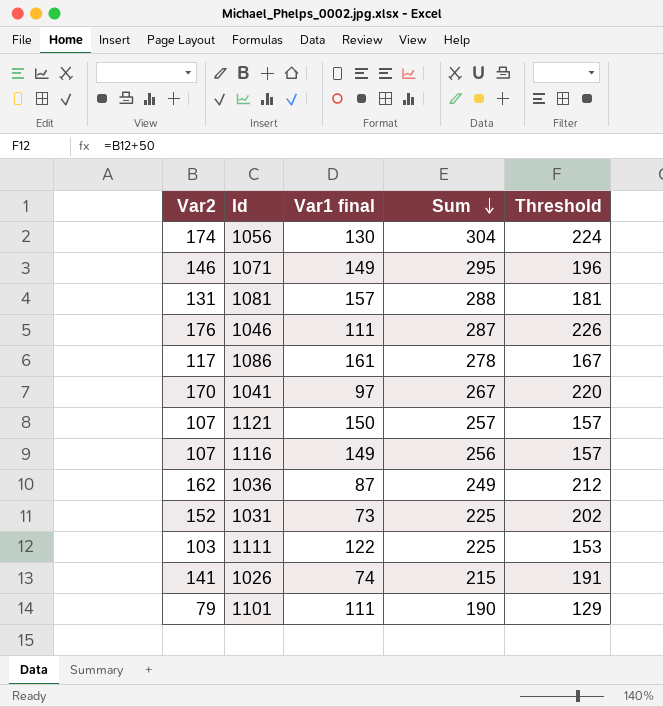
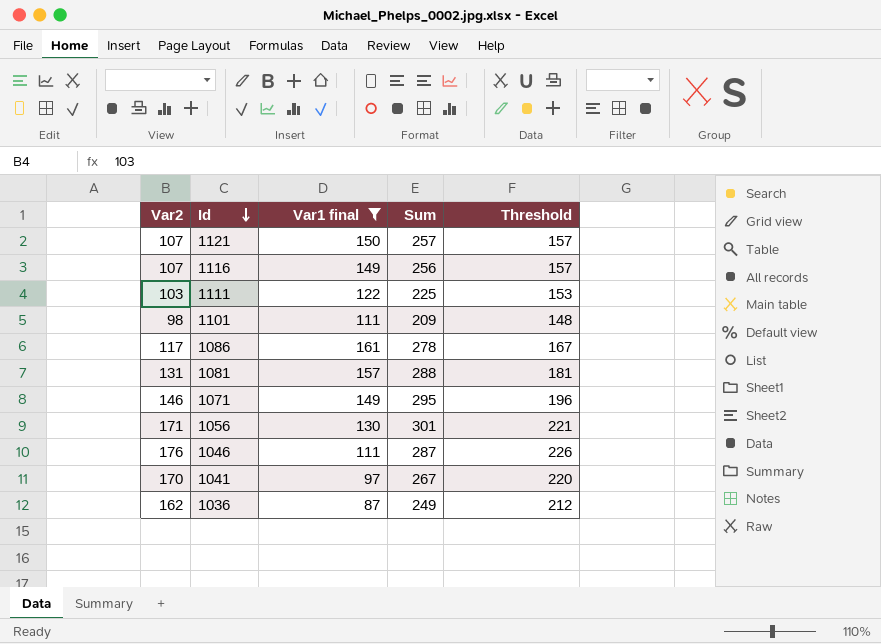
filter: none -> Var1 final >= 87
row order: Sum descending -> Id descending
1101 | Var2: 79 -> 98
1101 | Sum: 190 -> 209
1101 | Threshold: 129 -> 148
1056 | Var2: 174 -> 171
1056 | Sum: 304 -> 301
1056 | Threshold: 224 -> 221

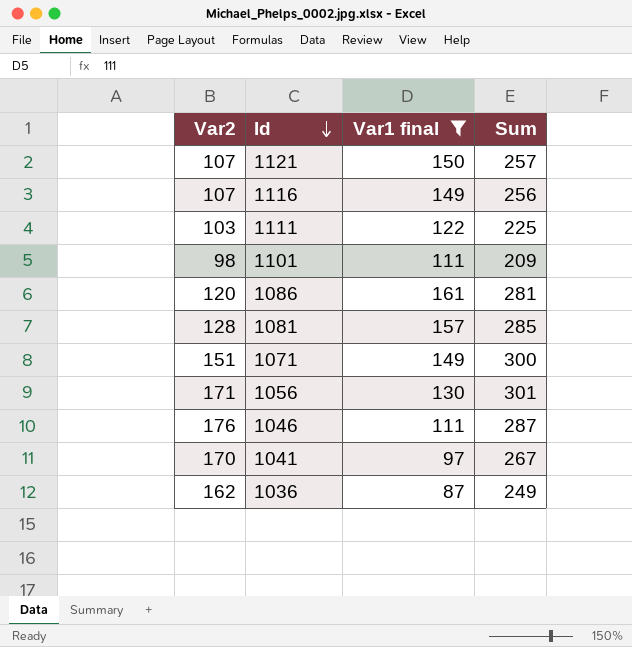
column Threshold | formula: [Var2] + 50 -> none
1086 | Var2: 117 -> 120
1086 | Sum: 278 -> 281
1081 | Var2: 131 -> 128
1081 | Sum: 288 -> 285
1071 | Var2: 146 -> 151
1071 | Sum: 295 -> 300

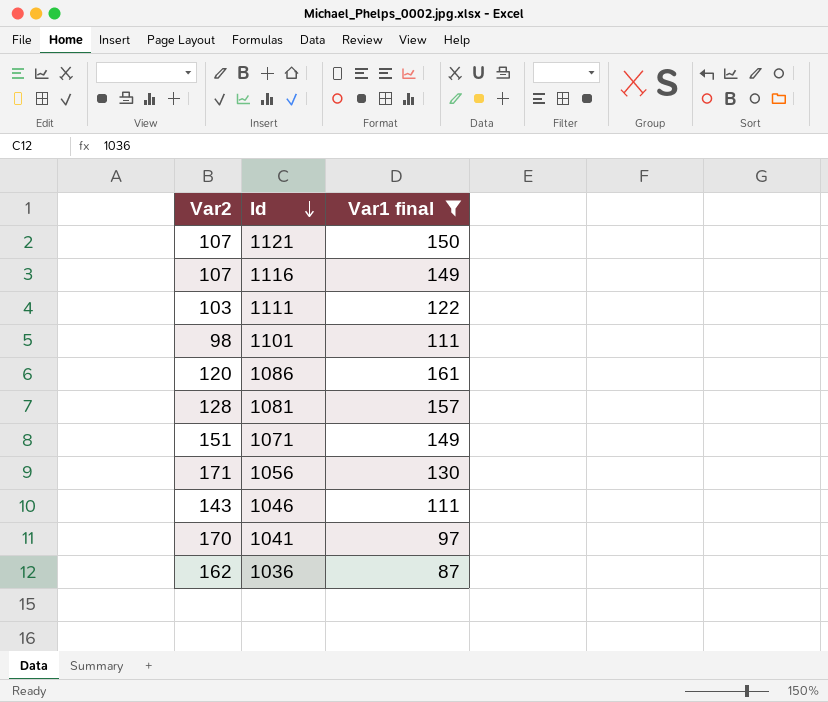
column Sum | formula: [Var2] + [Var1 final] -> none
1046 | Var2: 176 -> 143

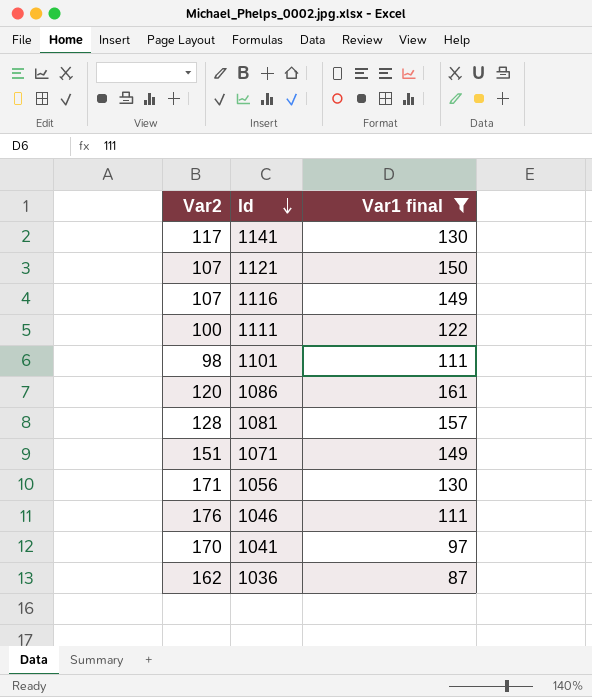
row 1141: none -> 117 | 130
1111 | Var2: 103 -> 100
1046 | Var2: 143 -> 176

